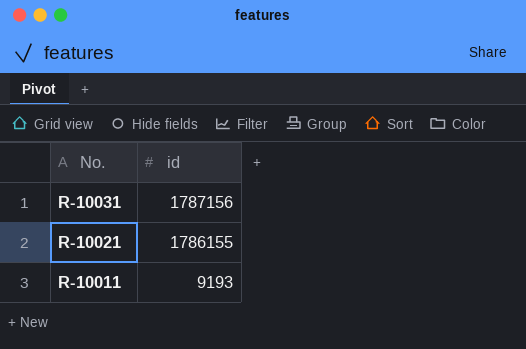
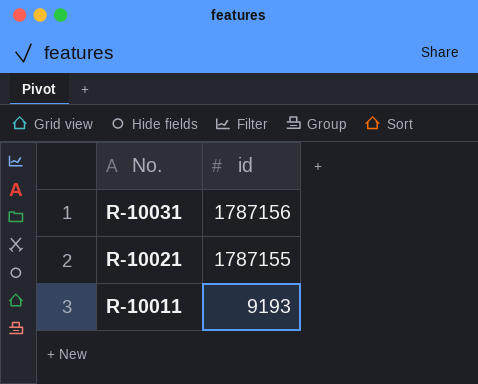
R-10021 | id: 1786155 -> 1787155

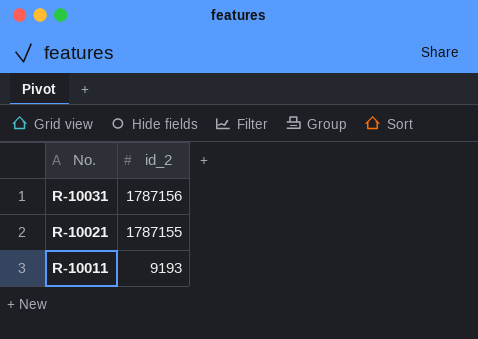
column name: id -> id_2

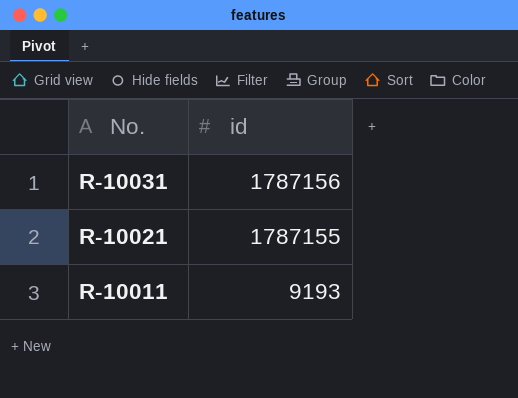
column name: id_2 -> id

